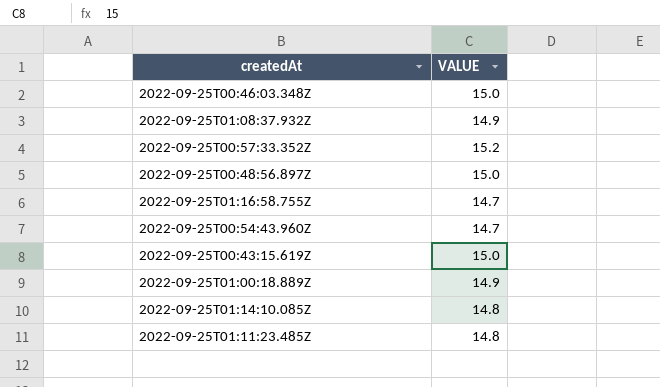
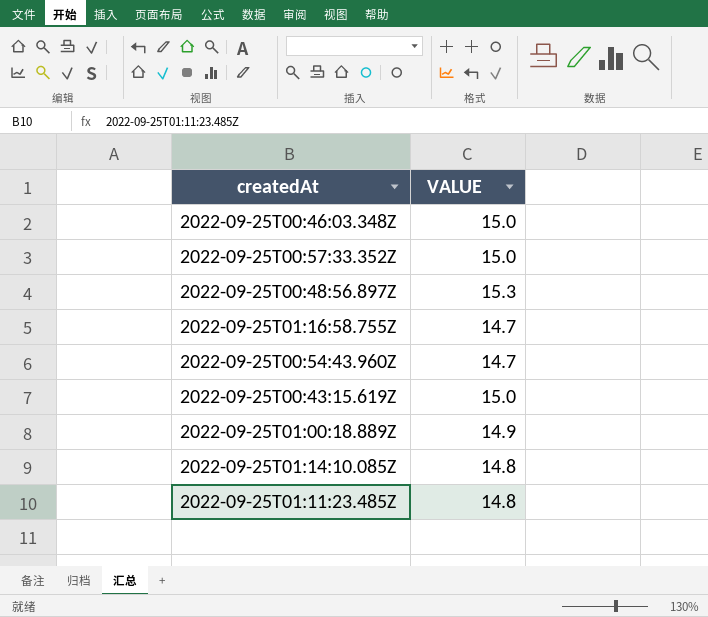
row 2022-09-25T01:08:37.932Z: 14.9 -> none
2022-09-25T00:57:33.352Z | VALUE: 15.2 -> 15.0
2022-09-25T00:48:56.897Z | VALUE: 15.0 -> 15.3

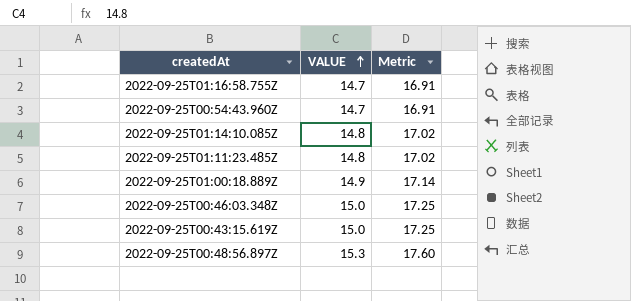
row order: none -> VALUE ascending
column Metric | formula: none -> [VALUE] * 1.15
row 2022-09-25T00:57:33.352Z: 15.0 -> none

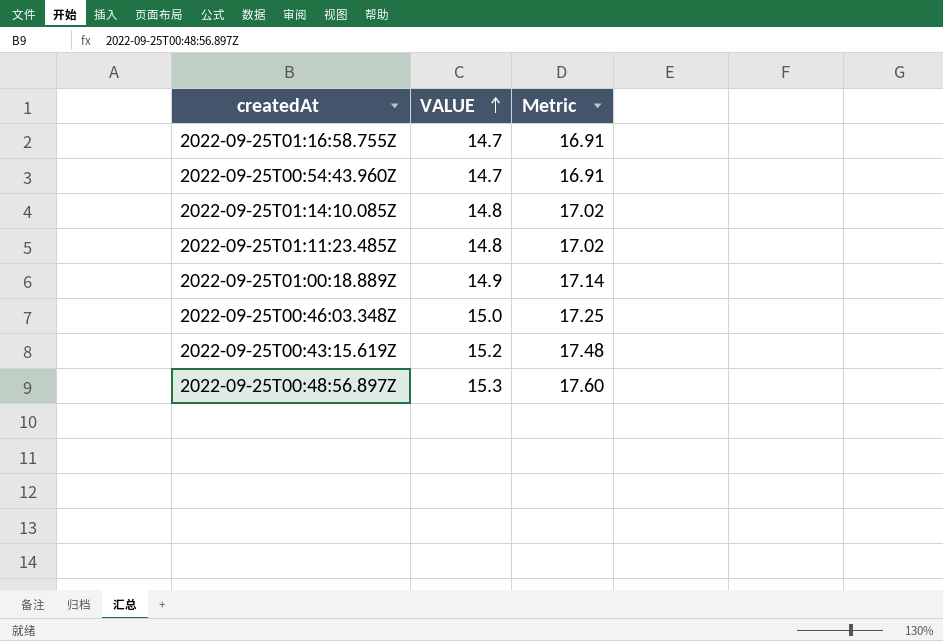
2022-09-25T00:43:15.619Z | VALUE: 15.0 -> 15.2
2022-09-25T00:43:15.619Z | Metric: 17.25 -> 17.48

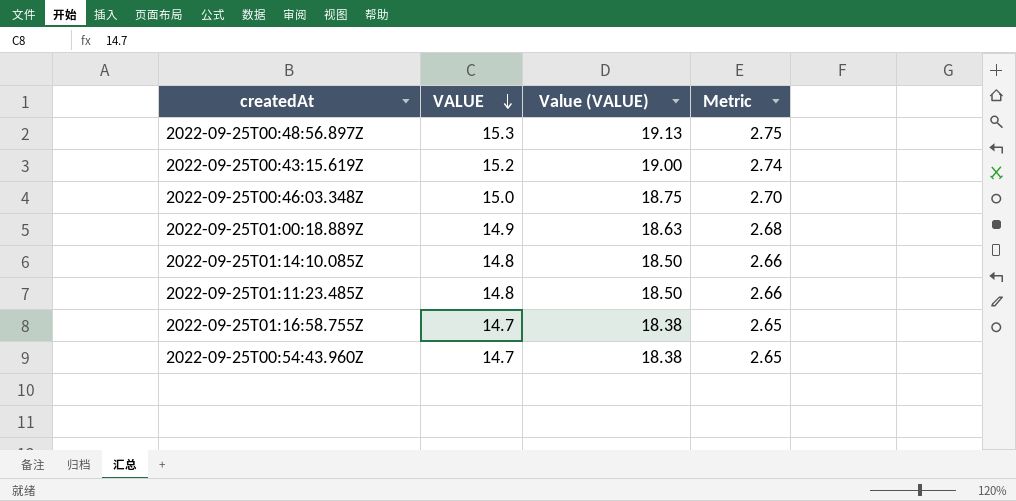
row order: VALUE ascending -> VALUE descending
column Value (VALUE) | formula: none -> [VALUE] * 1.25
column Metric | formula: [VALUE] * 1.15 -> [VALUE] * 0.18

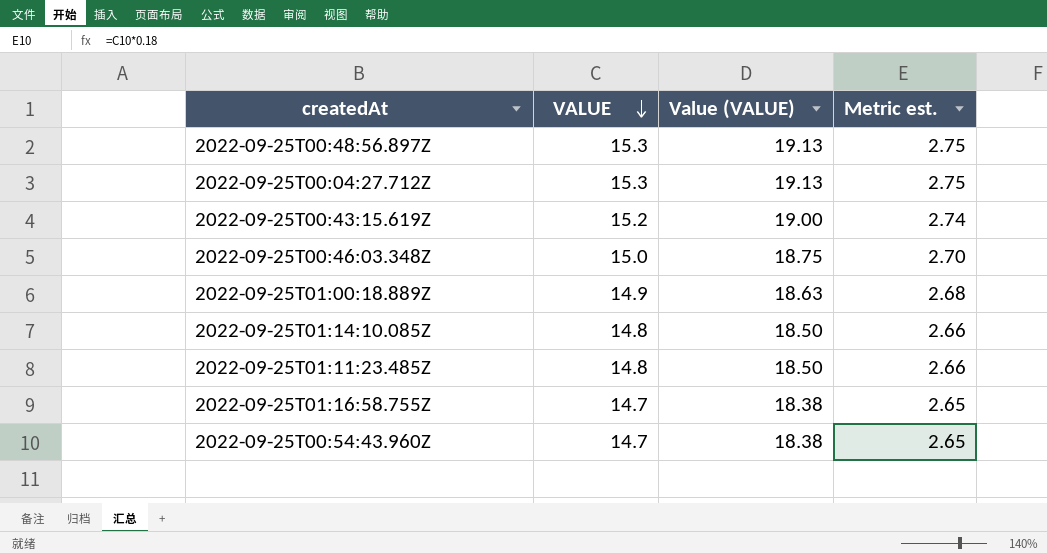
column name: Metric -> Metric est.
row 2022-09-25T00:04:27.712Z: none -> 15.3 | 19.13 | 2.75

